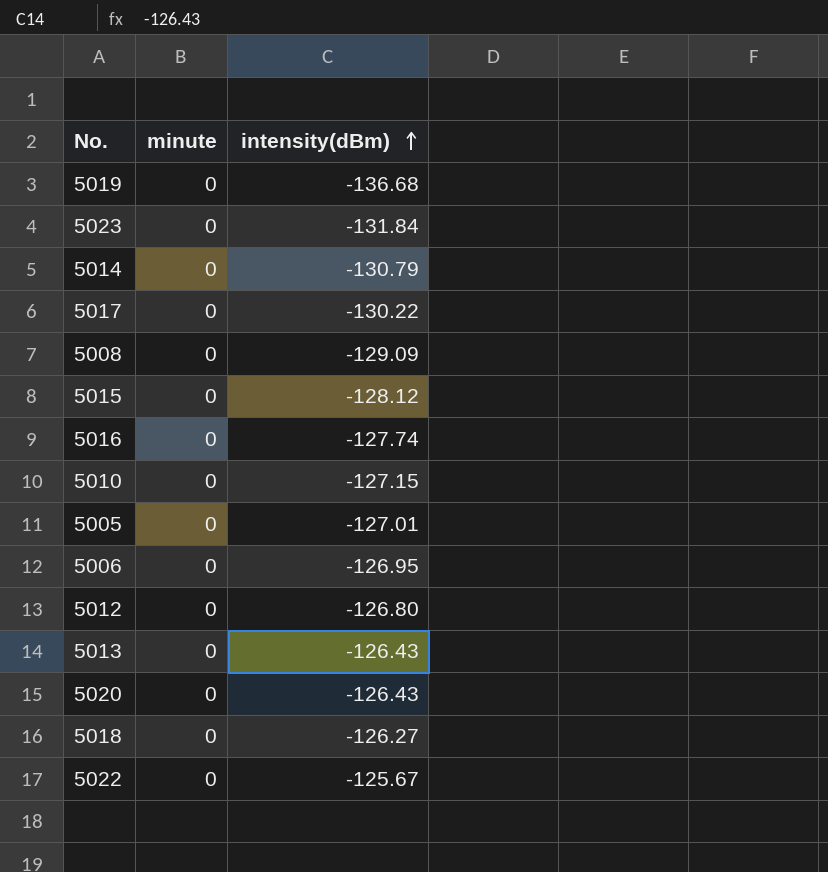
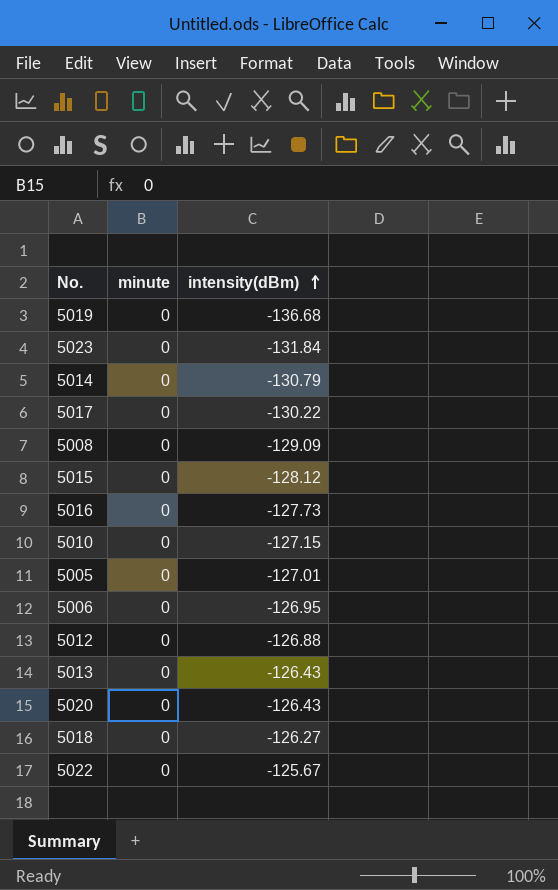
5016 | intensity(dBm): -127.74 -> -127.73
5012 | intensity(dBm): -126.80 -> -126.88

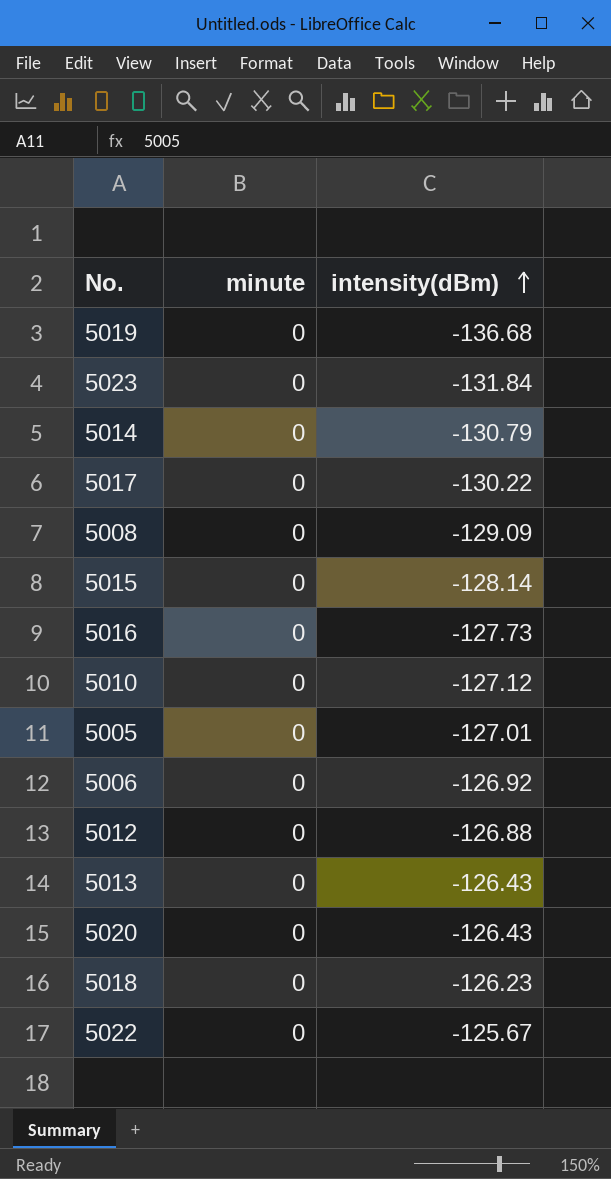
5015 | intensity(dBm): -128.12 -> -128.14
5010 | intensity(dBm): -127.15 -> -127.12
5006 | intensity(dBm): -126.95 -> -126.92
5018 | intensity(dBm): -126.27 -> -126.23

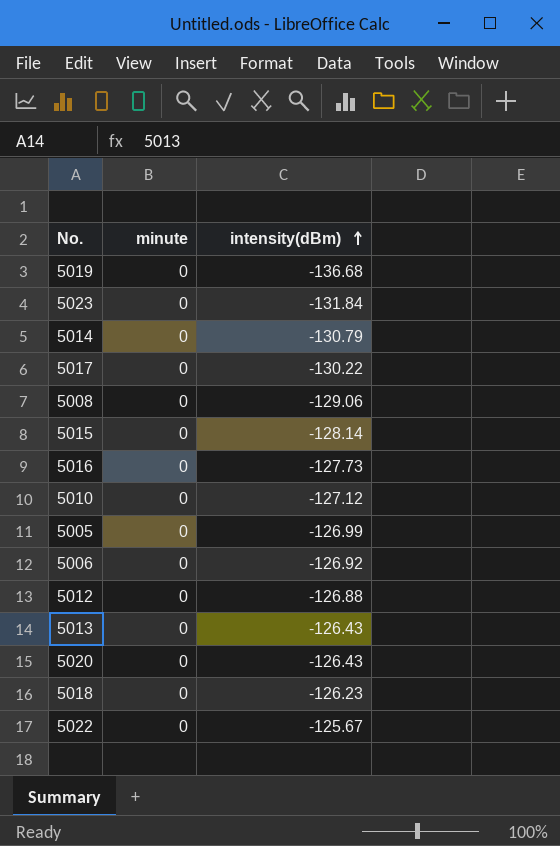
5008 | intensity(dBm): -129.09 -> -129.06
5005 | intensity(dBm): -127.01 -> -126.99

